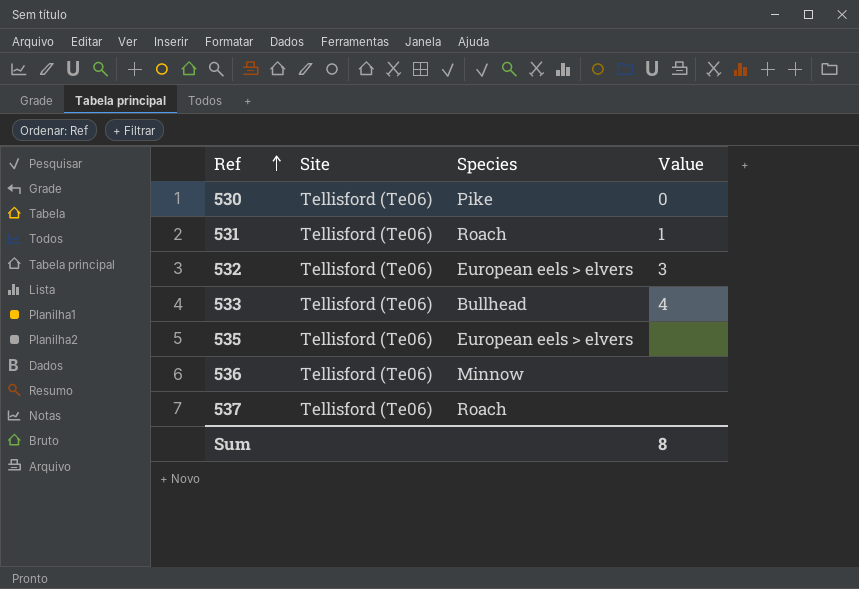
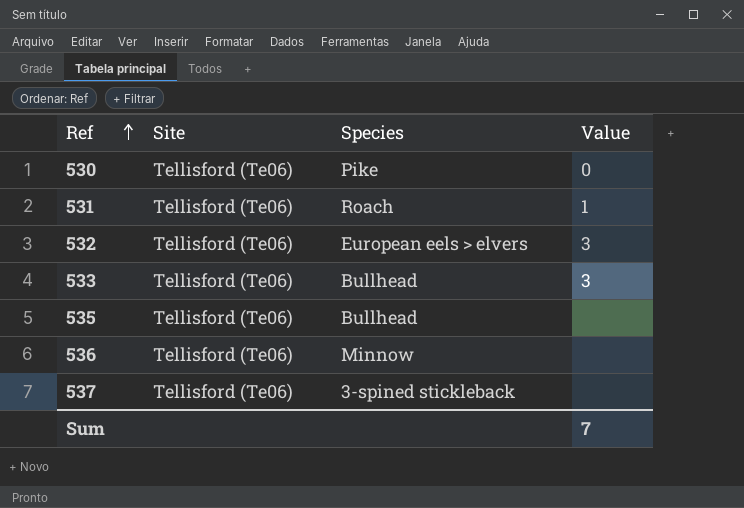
533 | Value: 4 -> 3
535 | Species: European eels > elvers -> Bullhead
537 | Species: Roach -> 3-spined stickleback
Sum | Value: 8 -> 7

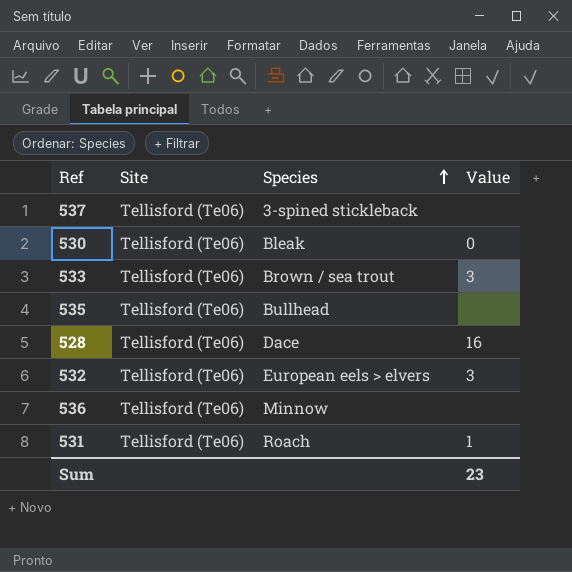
row order: Ref ascending -> Species ascending
530 | Species: Pike -> Bleak
533 | Species: Bullhead -> Brown / sea trout
row 528: none -> Tellisford (Te06) | Dace | 16
Sum | Value: 7 -> 23

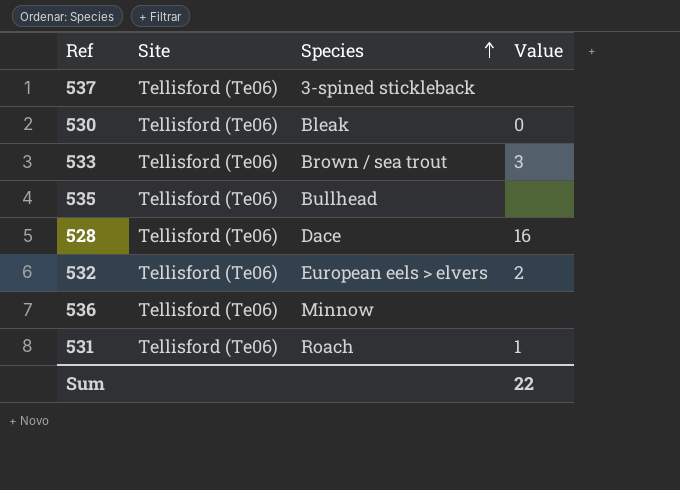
532 | Value: 3 -> 2
Sum | Value: 23 -> 22

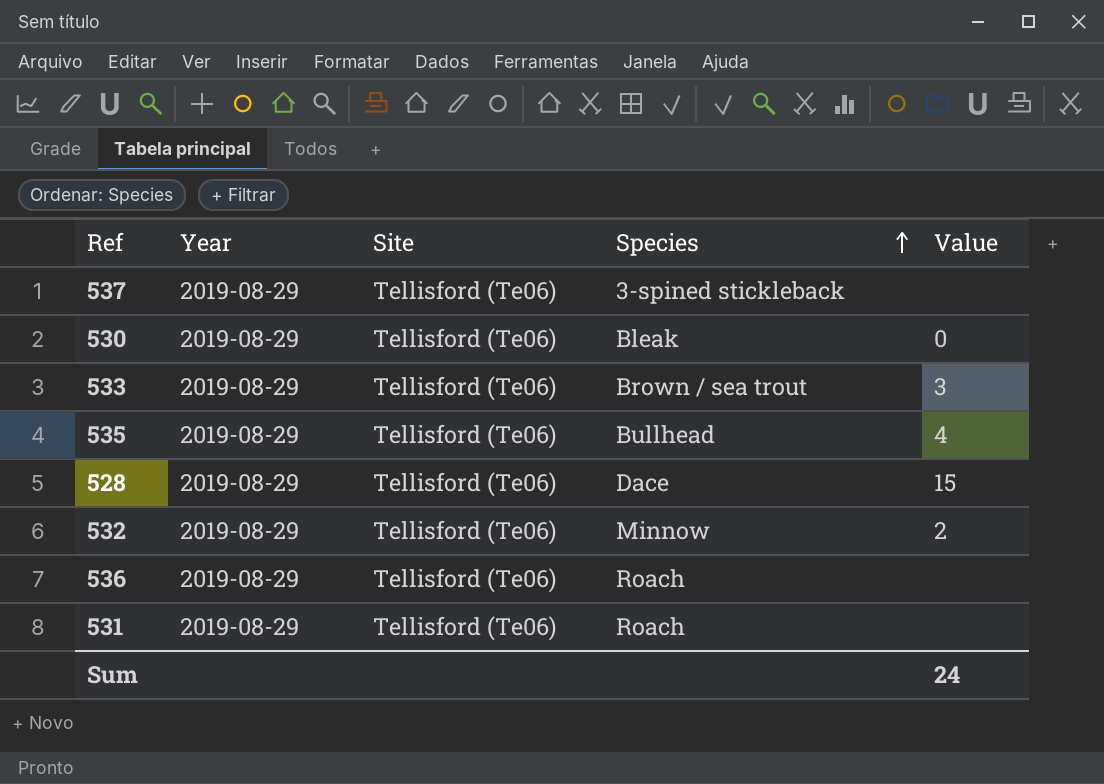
column Year | position: none -> 2
535 | Value: none -> 4
528 | Value: 16 -> 15
532 | Species: European eels > elvers -> Minnow
536 | Species: Minnow -> Roach
531 | Value: 1 -> none
Sum | Value: 22 -> 24

